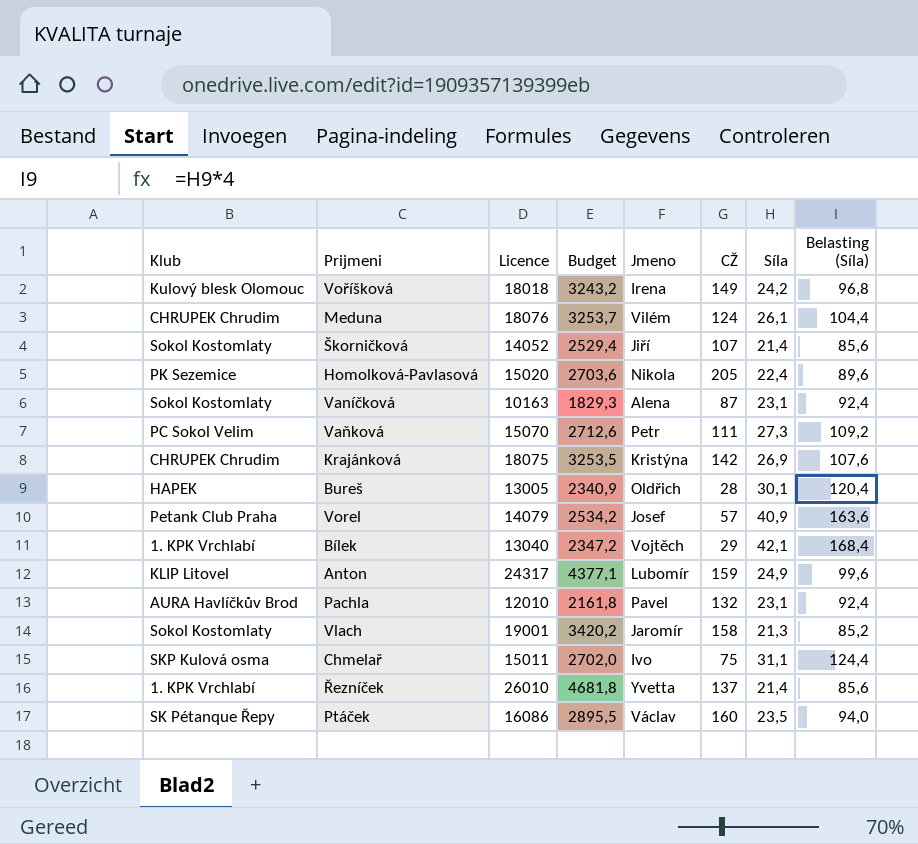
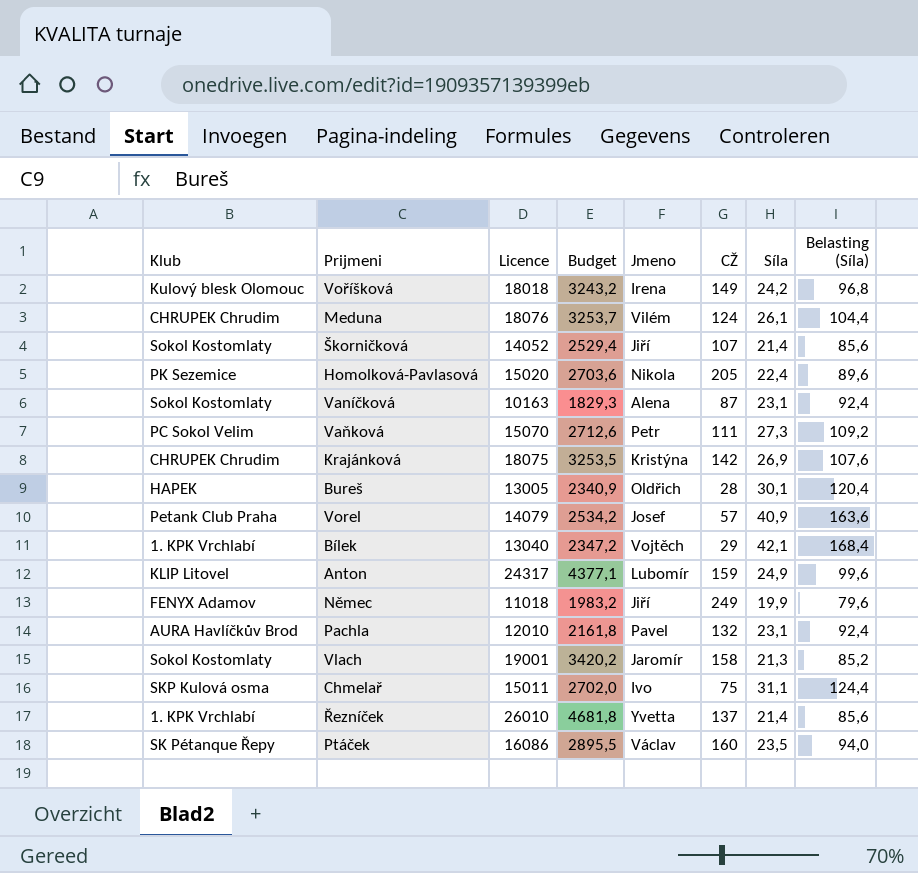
row Němec: none -> FENYX Adamov | 11018 | 1983,2 | Jiří | 249 | 19,9 | 79,6

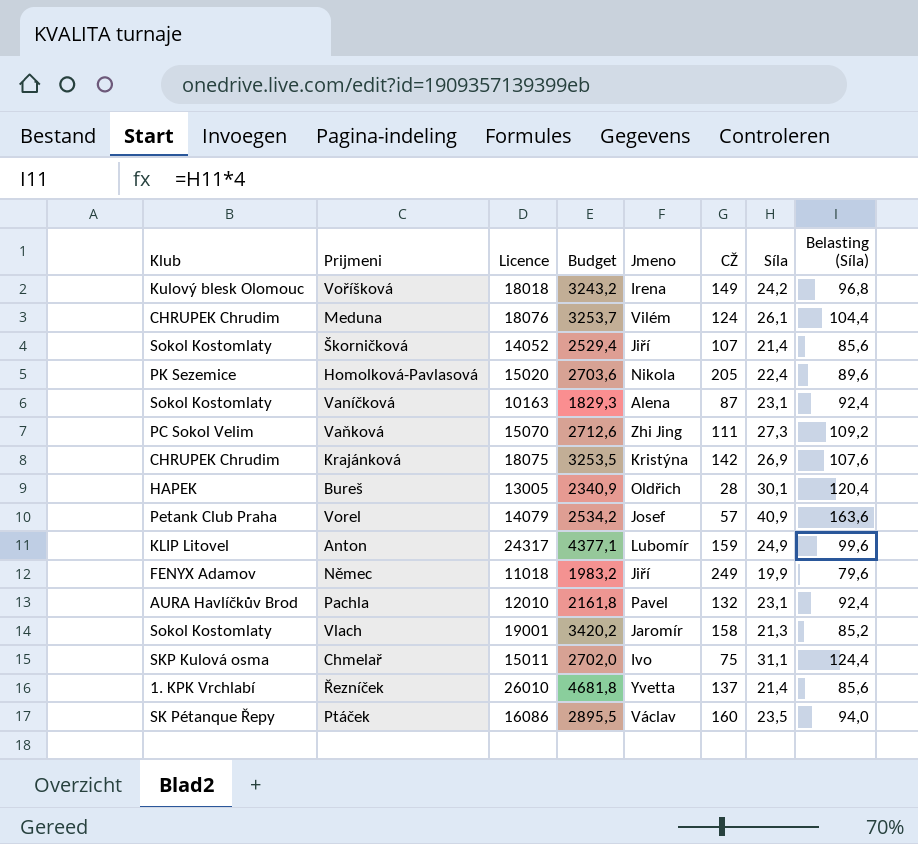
row Bílek: 1. KPK Vrchlabí | 13040 | 2347,2 | Vojtěch | 29 | 42,1 | 168,4 -> none
Vaňková | Jmeno: Petr -> Zhi Jing

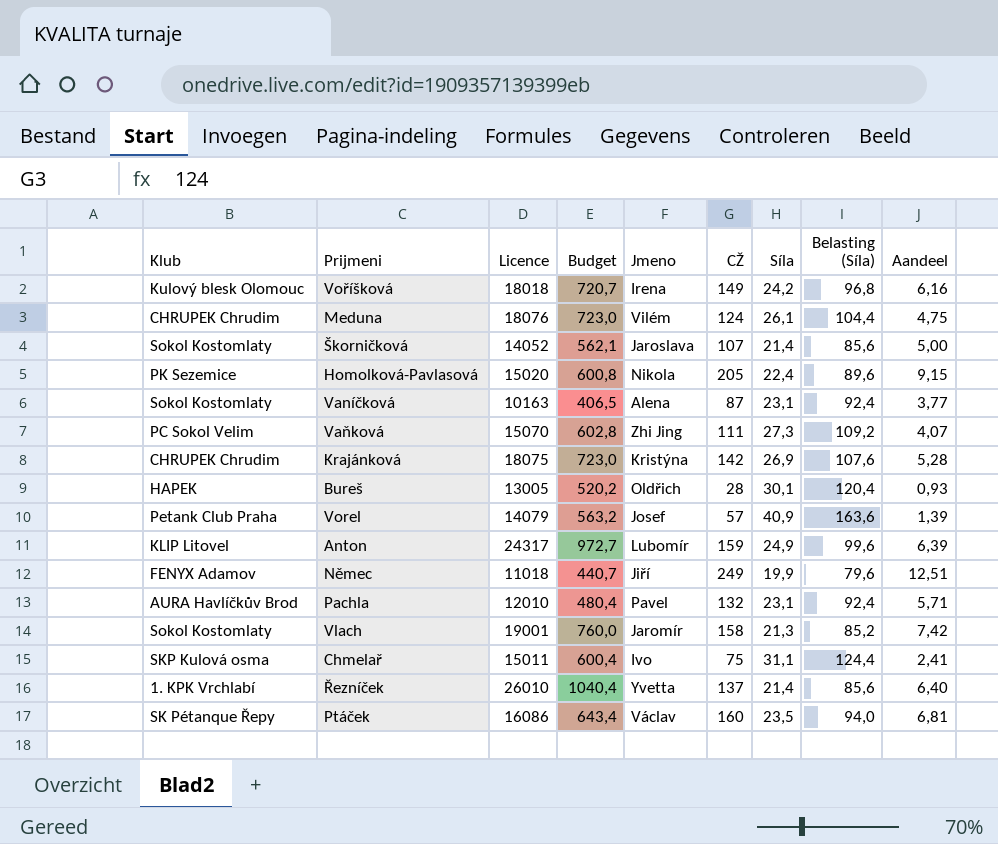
column Budget | formula: [Licence] * 0,18 -> [Licence] * 0,04
column Aandeel | formula: none -> [CŽ] / [Síla]
Škorničková | Jmeno: Jiří -> Jaroslava

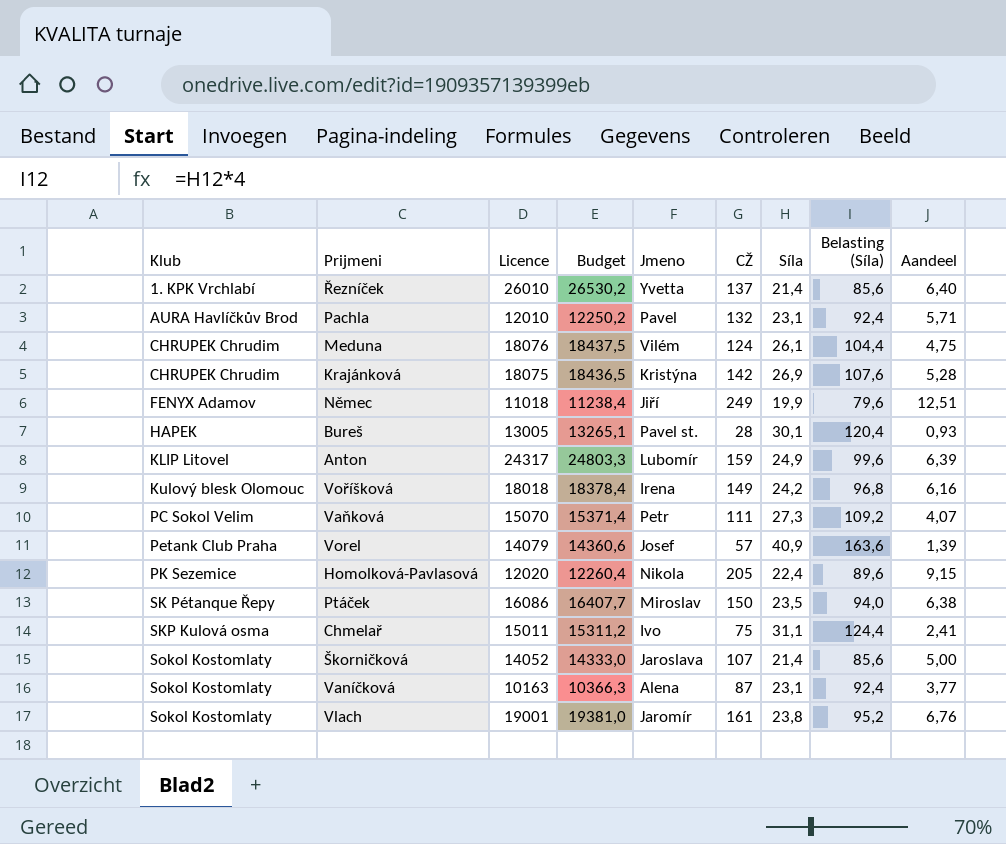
row order: none -> Klub ascending
column Budget | formula: [Licence] * 0,04 -> [Licence] * 1,02
Bureš | Jmeno: Oldřich -> Pavel st.
Vaňková | Jmeno: Zhi Jing -> Petr
Homolková-Pavlasová | Licence: 15020 -> 12020
Ptáček | Jmeno: Václav -> Miroslav
Ptáček | CŽ: 160 -> 150
Ptáček | Aandeel: 6,81 -> 6,38
Vlach | CŽ: 158 -> 161
Vlach | Síla: 21,3 -> 23,8
Vlach | Belasting (Síla): 85,2 -> 95,2
Vlach | Aandeel: 7,42 -> 6,76

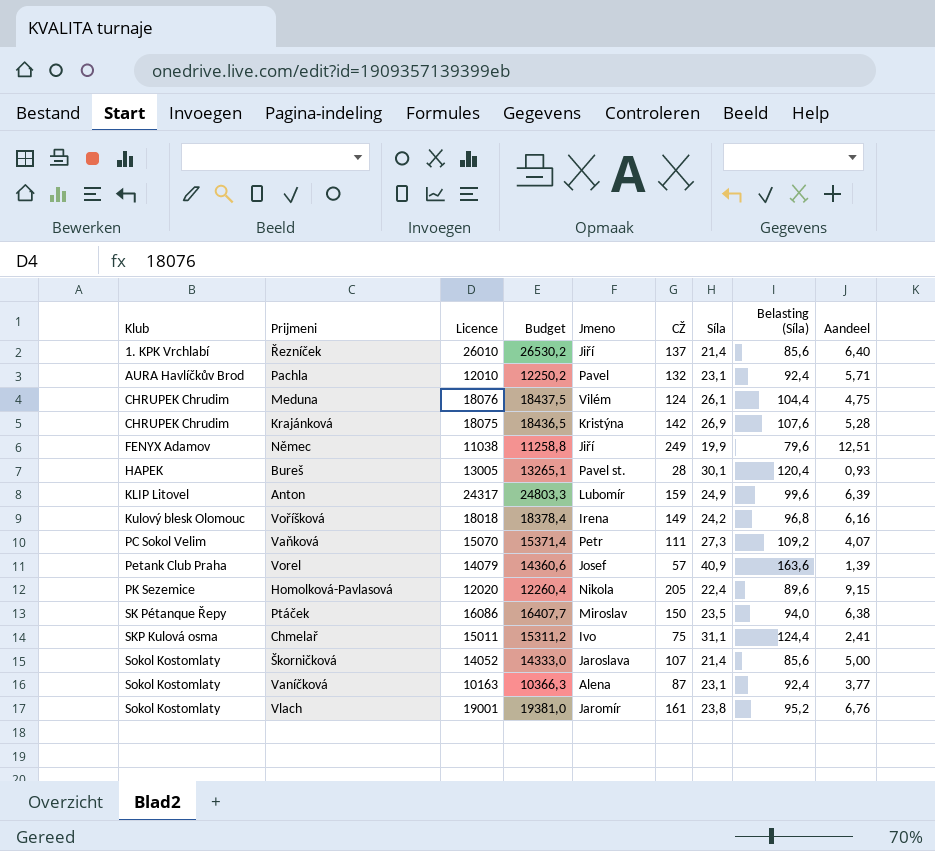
Řezníček | Jmeno: Yvetta -> Jiří
Němec | Licence: 11018 -> 11038
Němec | Budget: 11238,4 -> 11258,8

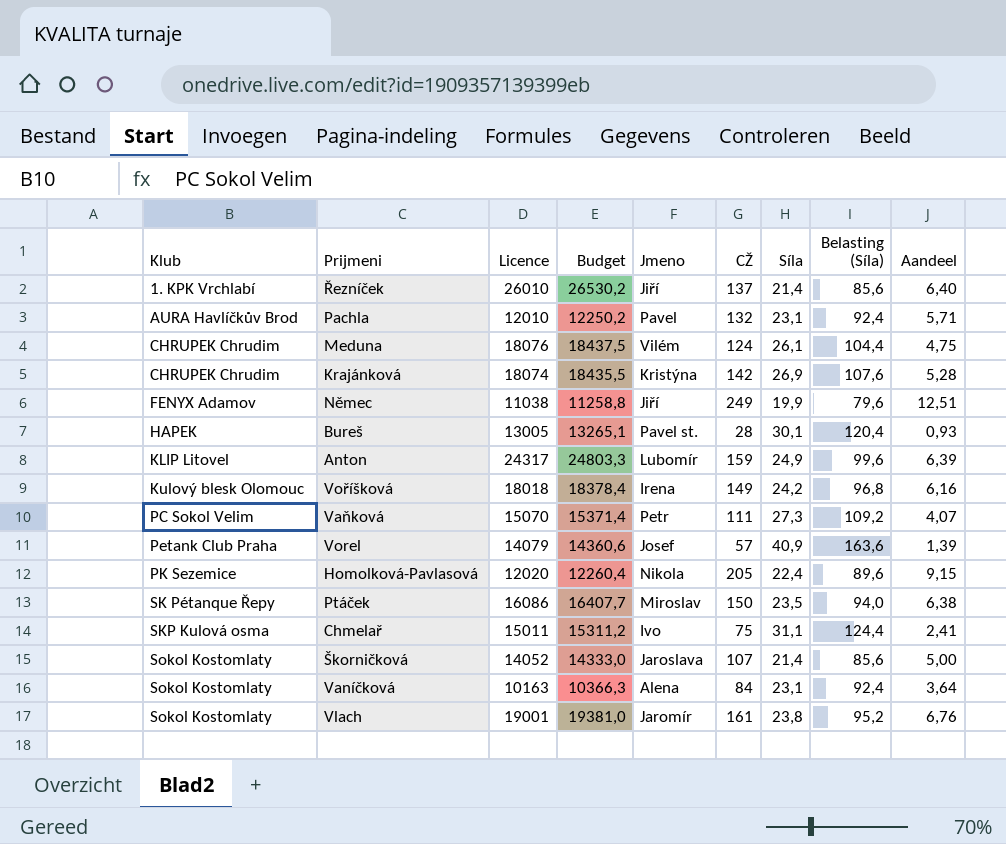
Krajánková | Licence: 18075 -> 18074
Krajánková | Budget: 18436,5 -> 18435,5
Vaníčková | CŽ: 87 -> 84
Vaníčková | Aandeel: 3,77 -> 3,64

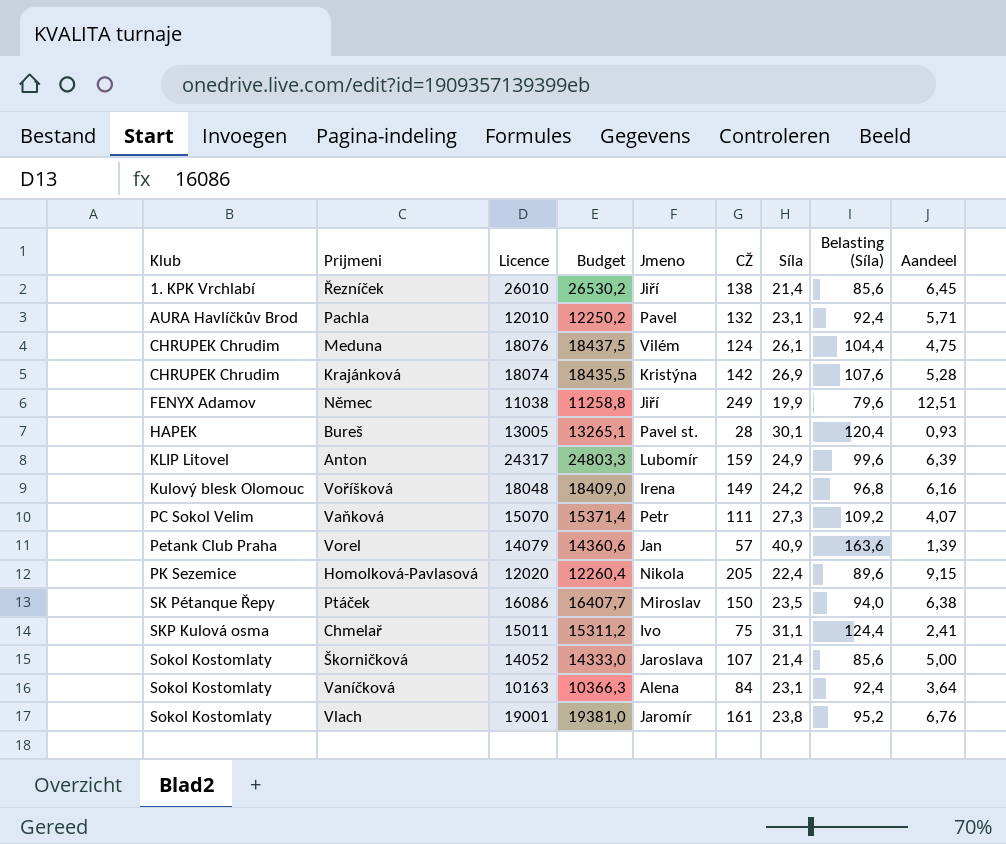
Řezníček | CŽ: 137 -> 138
Řezníček | Aandeel: 6,40 -> 6,45
Voříšková | Licence: 18018 -> 18048
Voříšková | Budget: 18378,4 -> 18409,0
Vorel | Jmeno: Josef -> Jan

